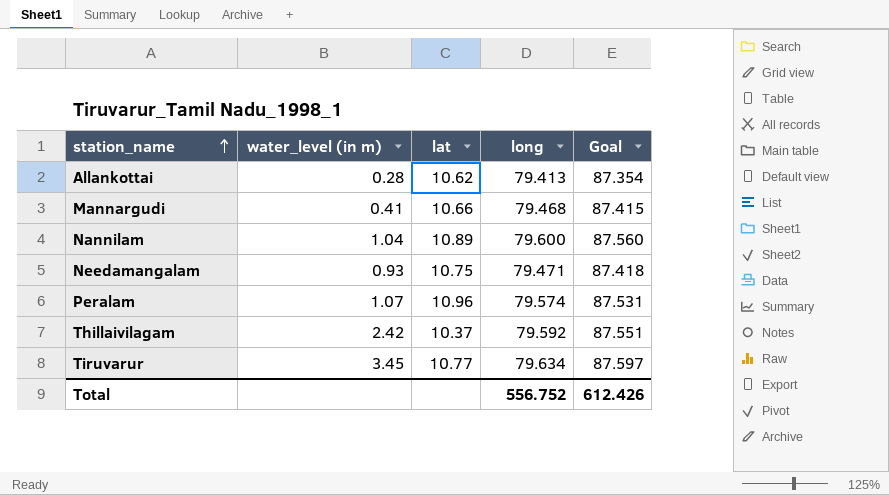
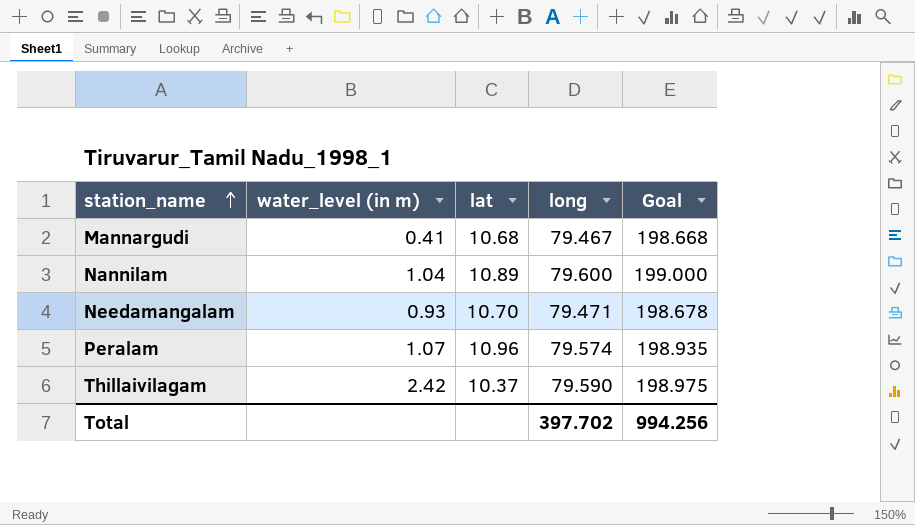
column Goal | formula: [long] * 1.1 -> [long] * 2.5
row Allankottai: 0.28 | 10.62 | 79.413 | 87.354 -> none
row Tiruvarur: 3.45 | 10.77 | 79.634 | 87.597 -> none
Mannargudi | lat: 10.66 -> 10.68
Mannargudi | long: 79.468 -> 79.467
Needamangalam | lat: 10.75 -> 10.70
Thillaivilagam | long: 79.592 -> 79.590
Total | long: 556.752 -> 397.702
Total | Goal: 612.426 -> 994.256

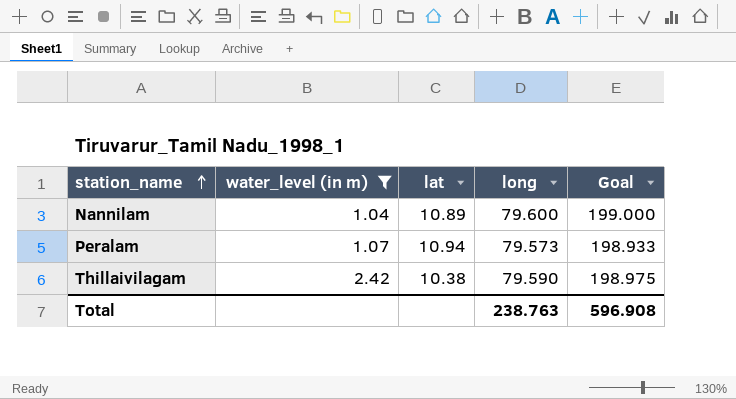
filter: none -> water_level (in m) >= 1.04
Peralam | lat: 10.96 -> 10.94
Peralam | long: 79.574 -> 79.573
Peralam | Goal: 198.935 -> 198.933
Thillaivilagam | lat: 10.37 -> 10.38
Total | long: 397.702 -> 238.763
Total | Goal: 994.256 -> 596.908

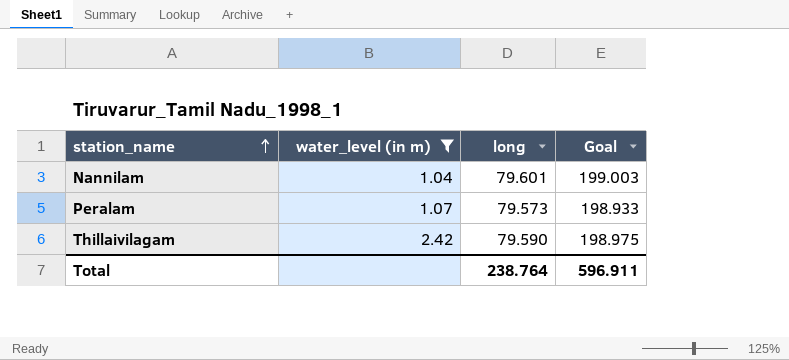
column lat | position: 3 -> none
Nannilam | long: 79.600 -> 79.601
Nannilam | Goal: 199.000 -> 199.003
Total | long: 238.763 -> 238.764
Total | Goal: 596.908 -> 596.911

